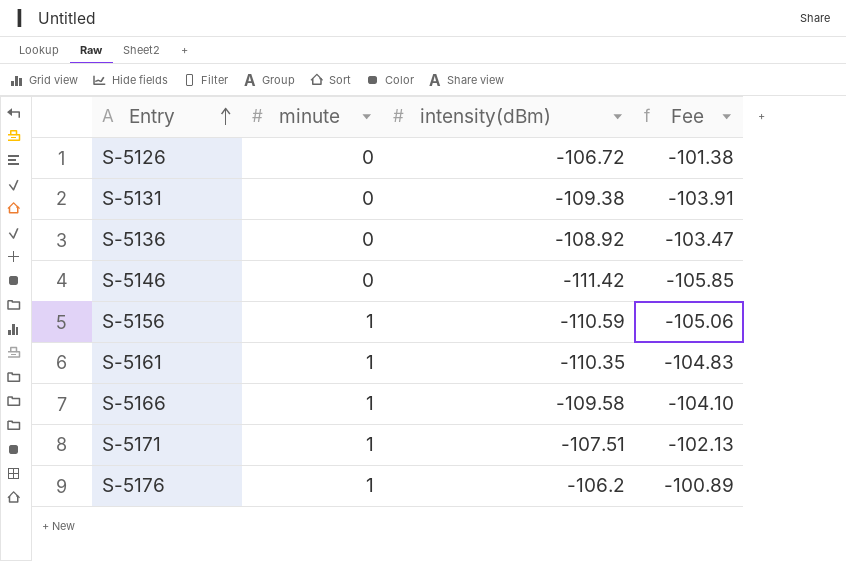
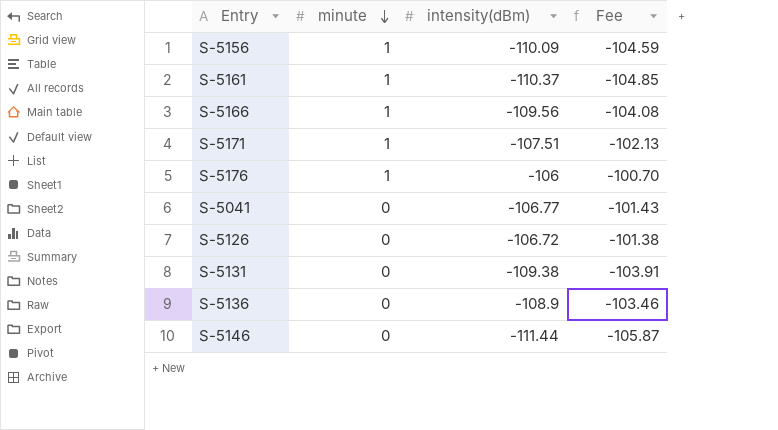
row order: Entry ascending -> minute descending
S-5156 | intensity(dBm): -110.59 -> -110.09
S-5156 | Fee: -105.06 -> -104.59
S-5161 | intensity(dBm): -110.35 -> -110.37
S-5161 | Fee: -104.83 -> -104.85
S-5166 | intensity(dBm): -109.58 -> -109.56
S-5166 | Fee: -104.10 -> -104.08
S-5176 | intensity(dBm): -106.2 -> -106
S-5176 | Fee: -100.89 -> -100.70
row S-5041: none -> 0 | -106.77 | -101.43
S-5136 | intensity(dBm): -108.92 -> -108.9
S-5136 | Fee: -103.47 -> -103.46
S-5146 | intensity(dBm): -111.42 -> -111.44
S-5146 | Fee: -105.85 -> -105.87

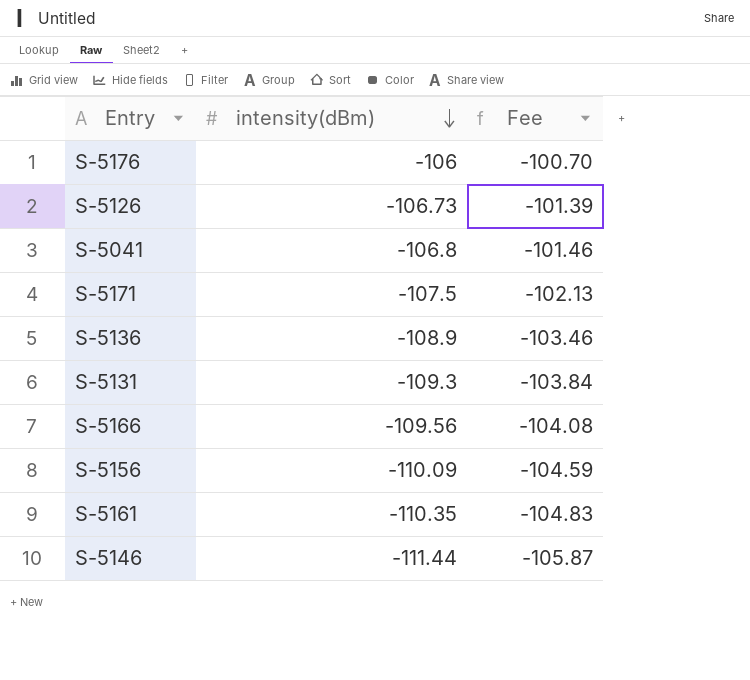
row order: minute descending -> intensity(dBm) descending
column minute | position: 2 -> none
S-5126 | intensity(dBm): -106.72 -> -106.73
S-5126 | Fee: -101.38 -> -101.39
S-5041 | intensity(dBm): -106.77 -> -106.8
S-5041 | Fee: -101.43 -> -101.46
S-5171 | intensity(dBm): -107.51 -> -107.5
S-5131 | intensity(dBm): -109.38 -> -109.3
S-5131 | Fee: -103.91 -> -103.84
S-5161 | intensity(dBm): -110.37 -> -110.35
S-5161 | Fee: -104.85 -> -104.83

